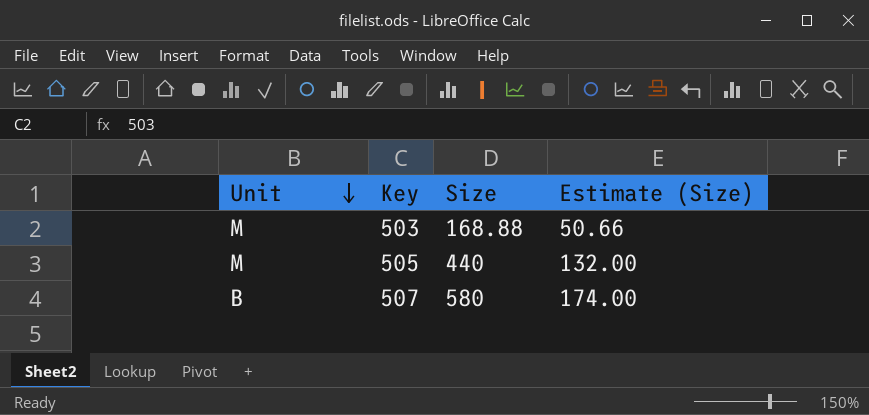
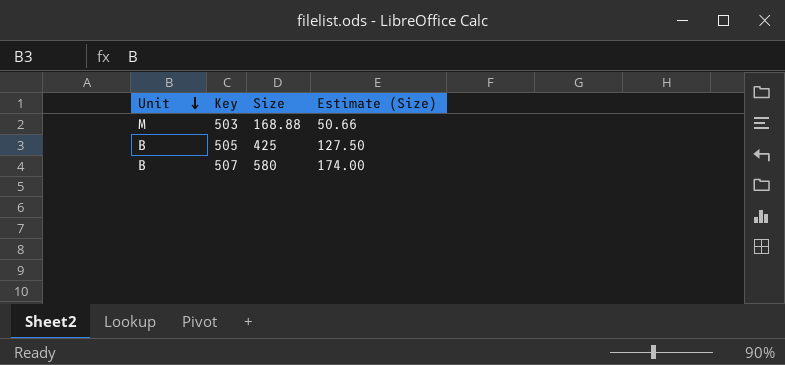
505 | Unit: M -> B
505 | Size: 440 -> 425
505 | Estimate (Size): 132.00 -> 127.50

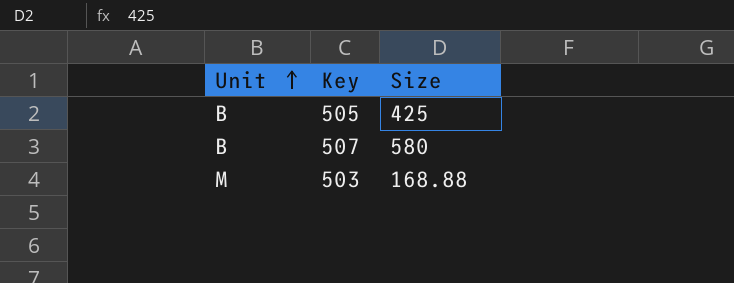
row order: Unit descending -> Unit ascending
column Estimate (Size) | formula: [Size] * 0.3 -> none

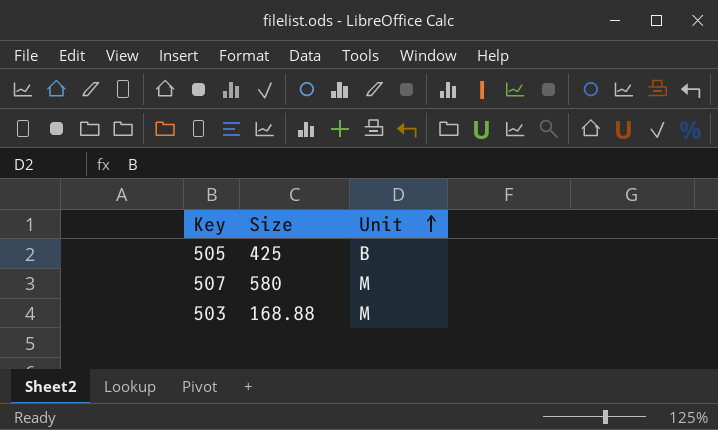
column Unit | position: 1 -> 3
507 | Unit: B -> M

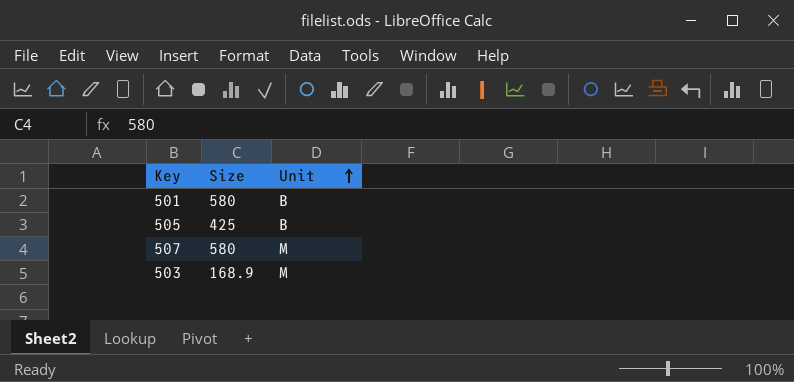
row 501: none -> 580 | B
503 | Size: 168.88 -> 168.9

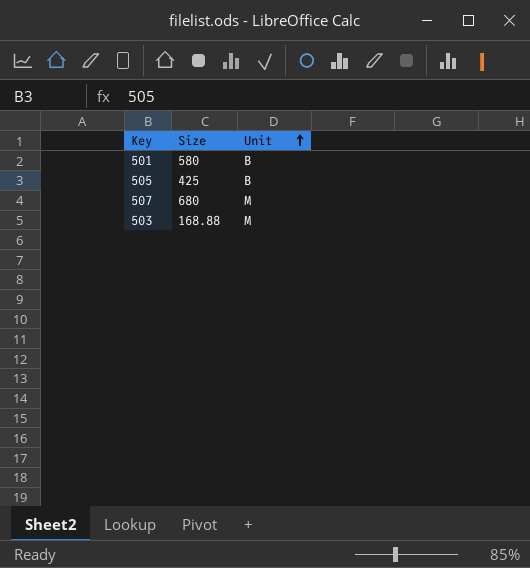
507 | Size: 580 -> 680
503 | Size: 168.9 -> 168.88

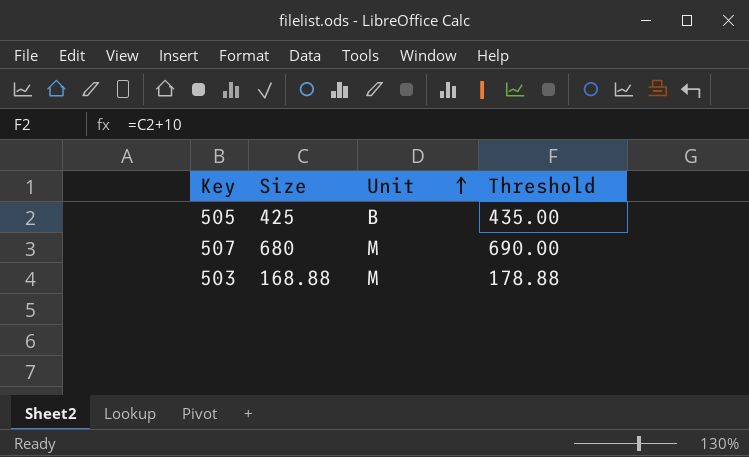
column Threshold | formula: none -> [Size] + 10
row 501: 580 | B -> none

